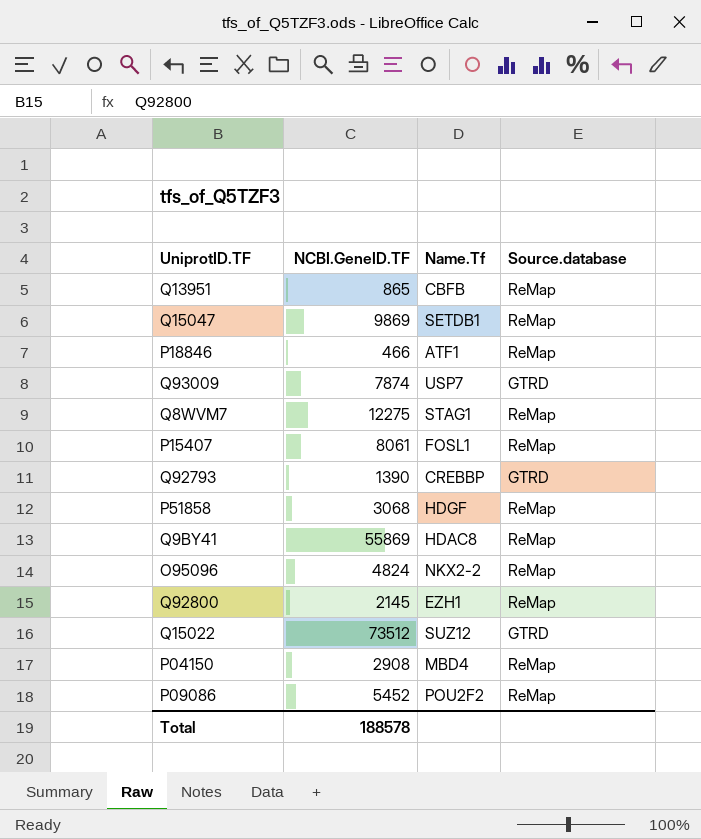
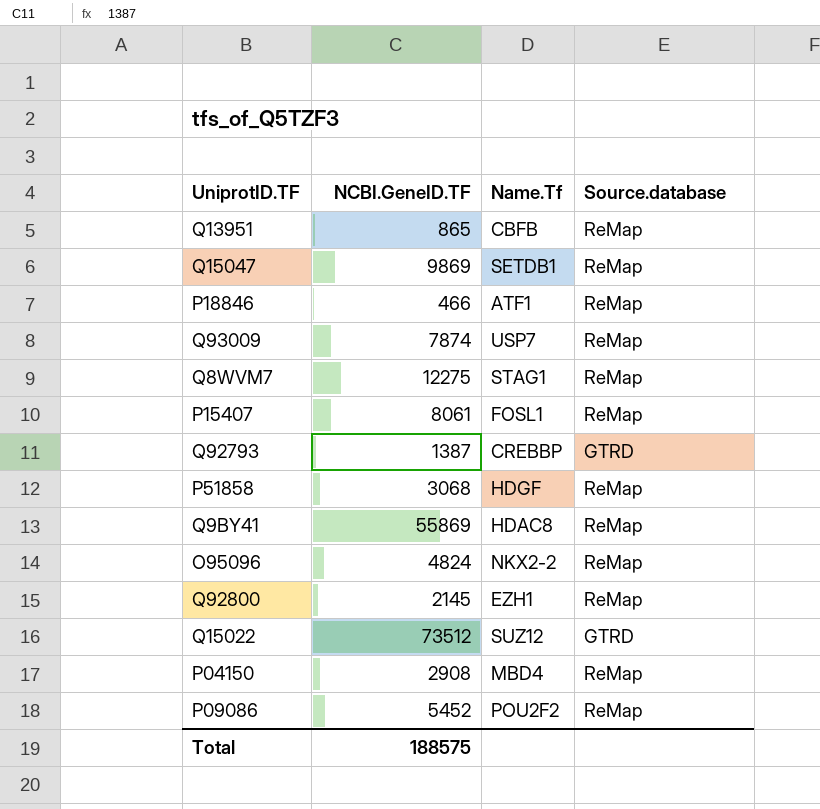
Q93009 | Source.database: GTRD -> ReMap
Q92793 | NCBI.GeneID.TF: 1390 -> 1387
Total | NCBI.GeneID.TF: 188578 -> 188575

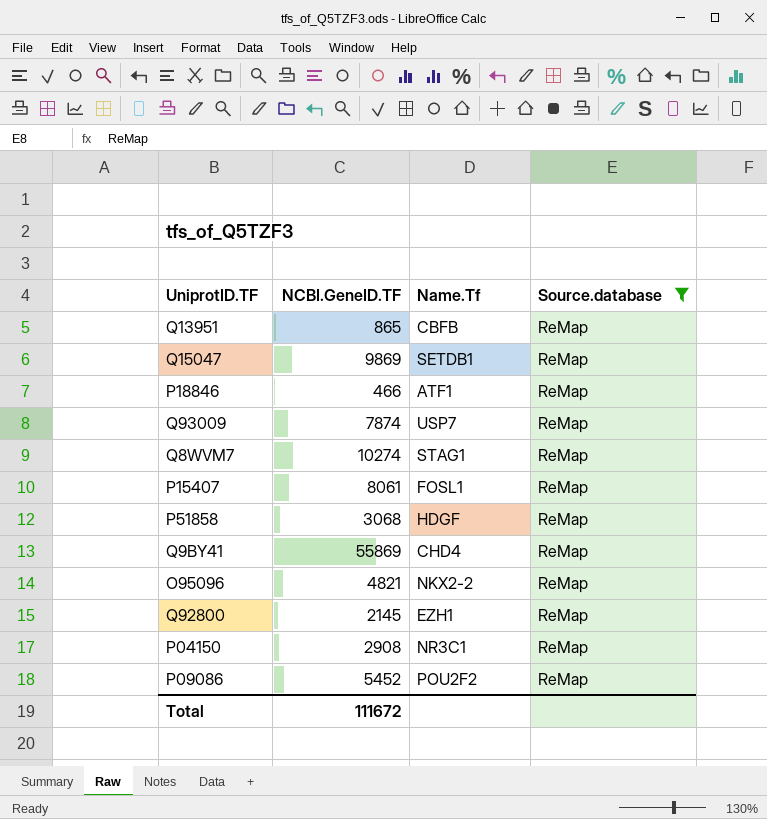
filter: none -> Source.database = ReMap
Q8WVM7 | NCBI.GeneID.TF: 12275 -> 10274
Q9BY41 | Name.Tf: HDAC8 -> CHD4
O95096 | NCBI.GeneID.TF: 4824 -> 4821
P04150 | Name.Tf: MBD4 -> NR3C1
Total | NCBI.GeneID.TF: 188575 -> 111672

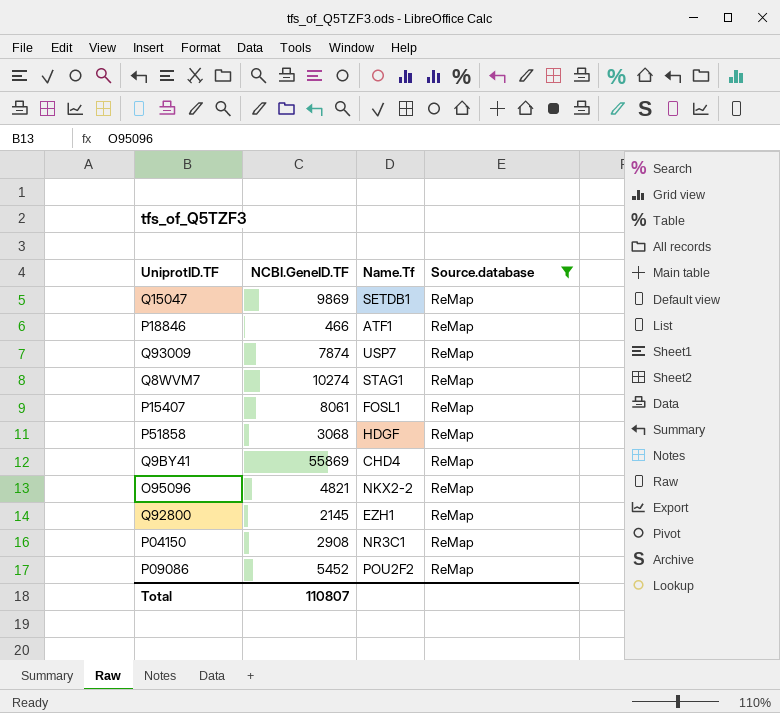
row Q13951: 865 | CBFB | ReMap -> none
Total | NCBI.GeneID.TF: 111672 -> 110807

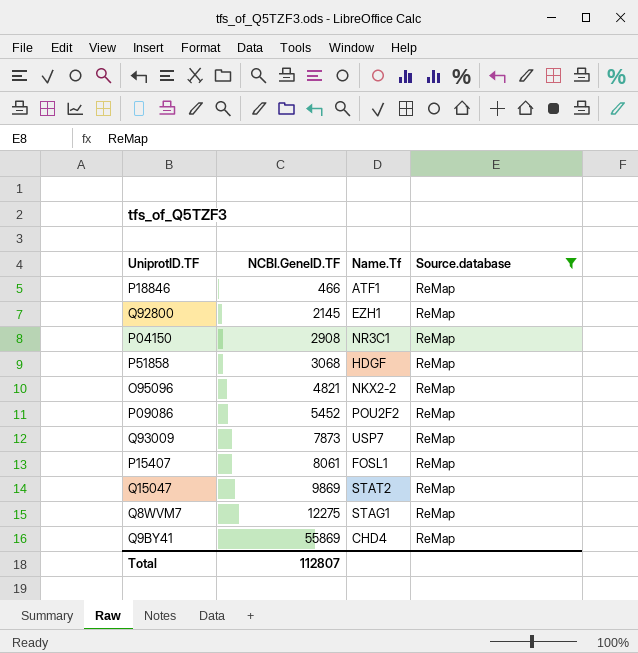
row order: none -> NCBI.GeneID.TF ascending
Q93009 | NCBI.GeneID.TF: 7874 -> 7873
Q15047 | Name.Tf: SETDB1 -> STAT2
Q8WVM7 | NCBI.GeneID.TF: 10274 -> 12275
Total | NCBI.GeneID.TF: 110807 -> 112807

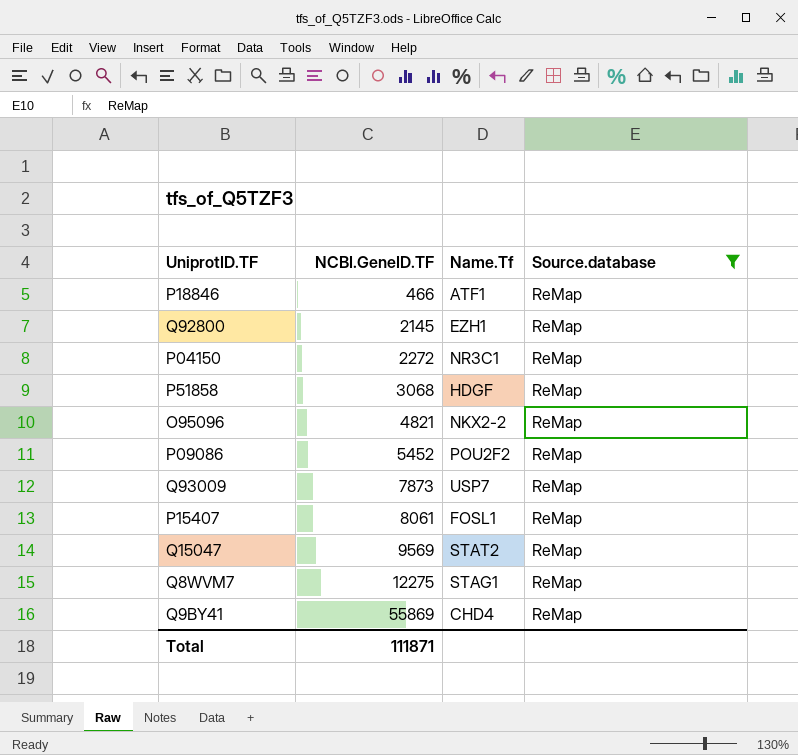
P04150 | NCBI.GeneID.TF: 2908 -> 2272
Q15047 | NCBI.GeneID.TF: 9869 -> 9569
Total | NCBI.GeneID.TF: 112807 -> 111871

